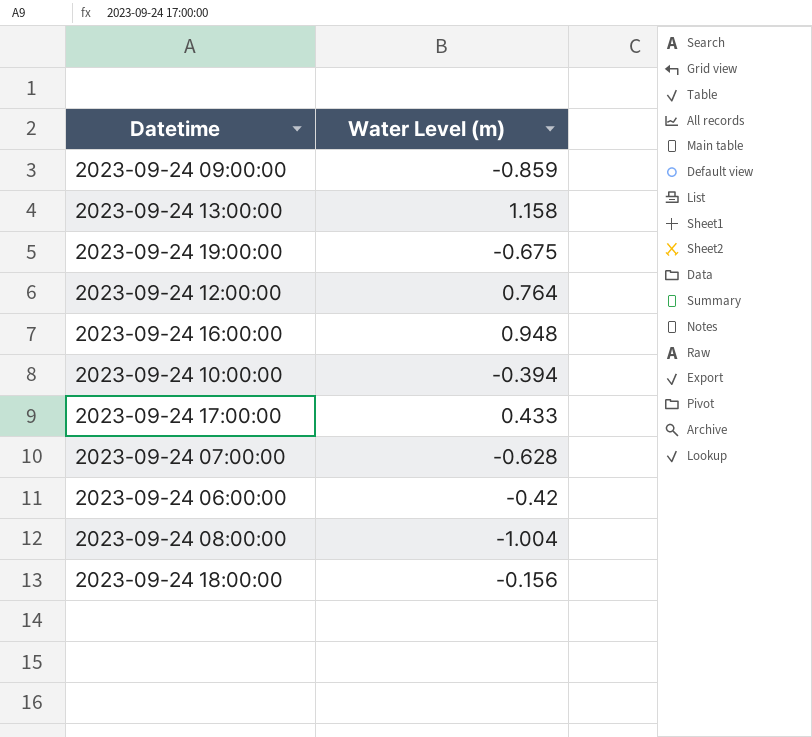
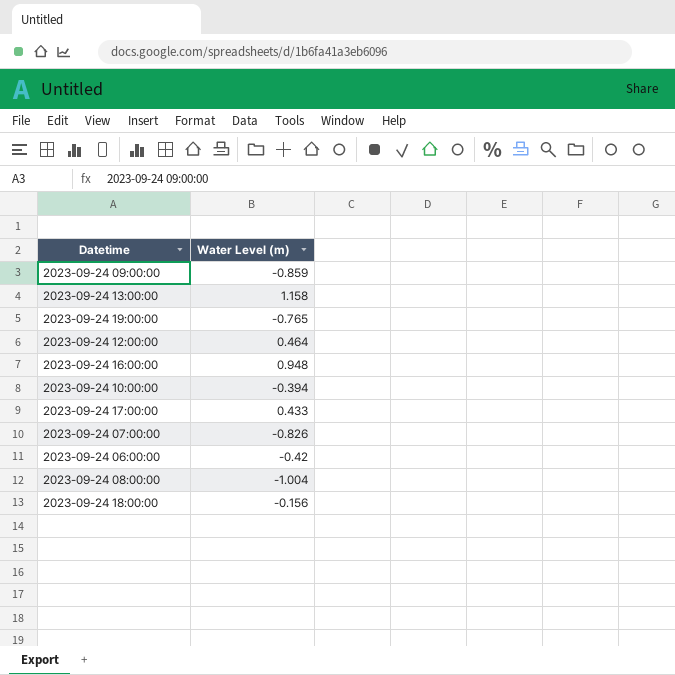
2023-09-24 19:00:00 | Water Level (m): -0.675 -> -0.765
2023-09-24 12:00:00 | Water Level (m): 0.764 -> 0.464
2023-09-24 07:00:00 | Water Level (m): -0.628 -> -0.826

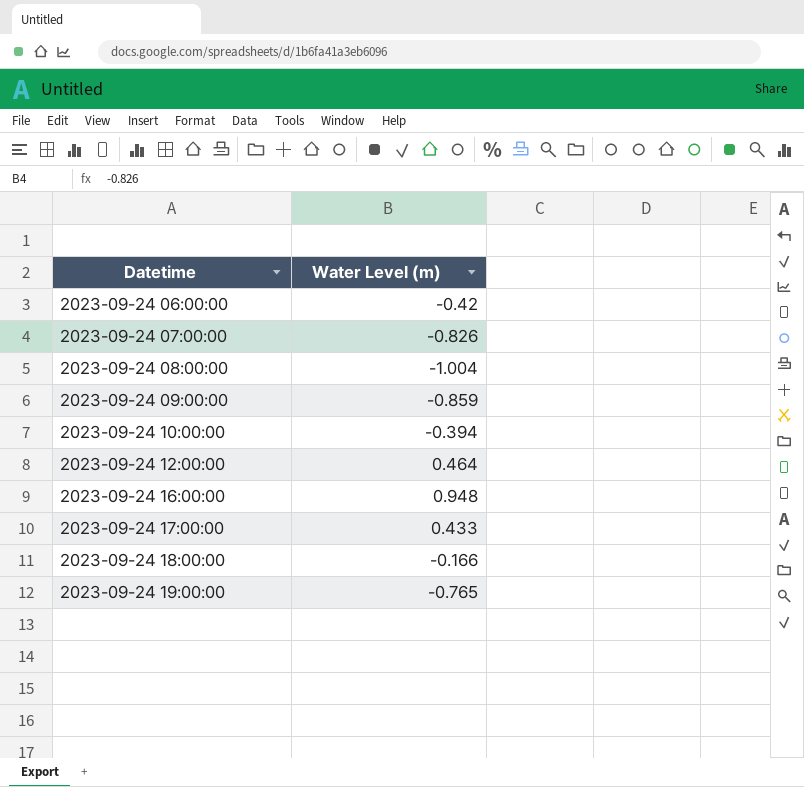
row order: none -> Datetime ascending
row 2023-09-24 13:00:00: 1.158 -> none
2023-09-24 18:00:00 | Water Level (m): -0.156 -> -0.166

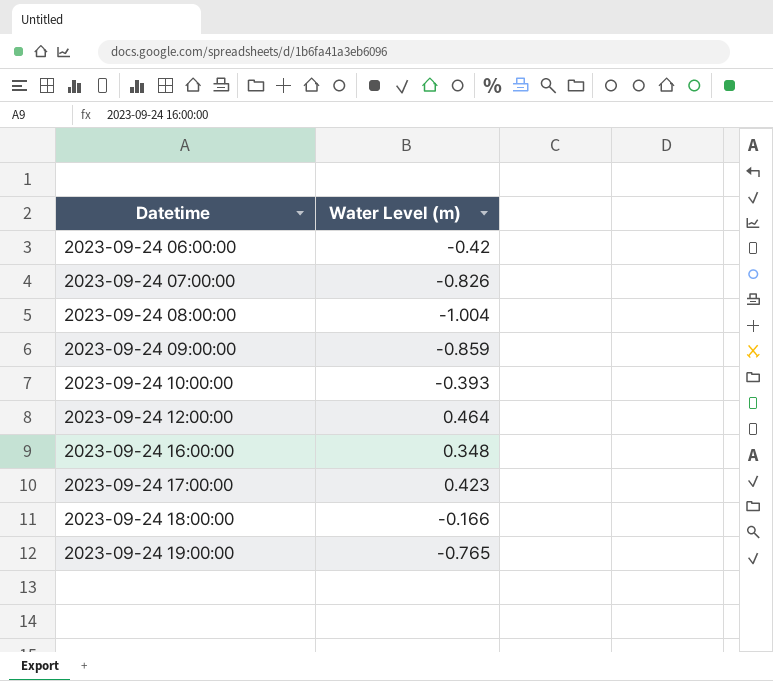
2023-09-24 10:00:00 | Water Level (m): -0.394 -> -0.393
2023-09-24 16:00:00 | Water Level (m): 0.948 -> 0.348
2023-09-24 17:00:00 | Water Level (m): 0.433 -> 0.423

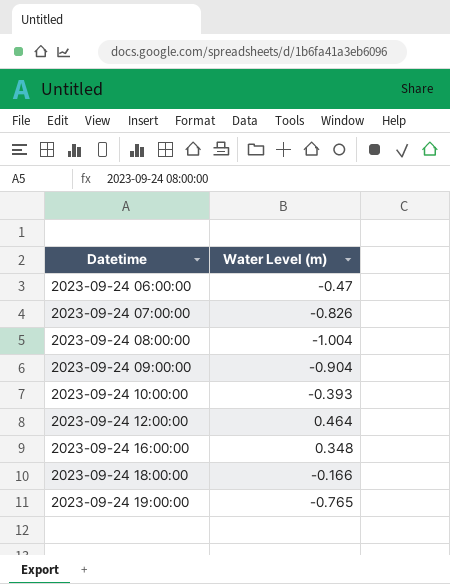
row 2023-09-24 17:00:00: 0.423 -> none
2023-09-24 06:00:00 | Water Level (m): -0.42 -> -0.47
2023-09-24 09:00:00 | Water Level (m): -0.859 -> -0.904

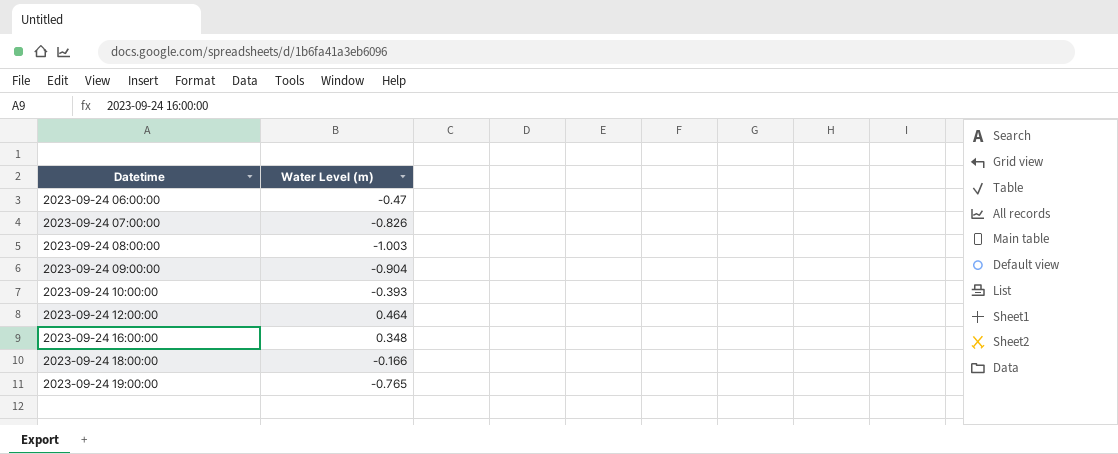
2023-09-24 08:00:00 | Water Level (m): -1.004 -> -1.003

